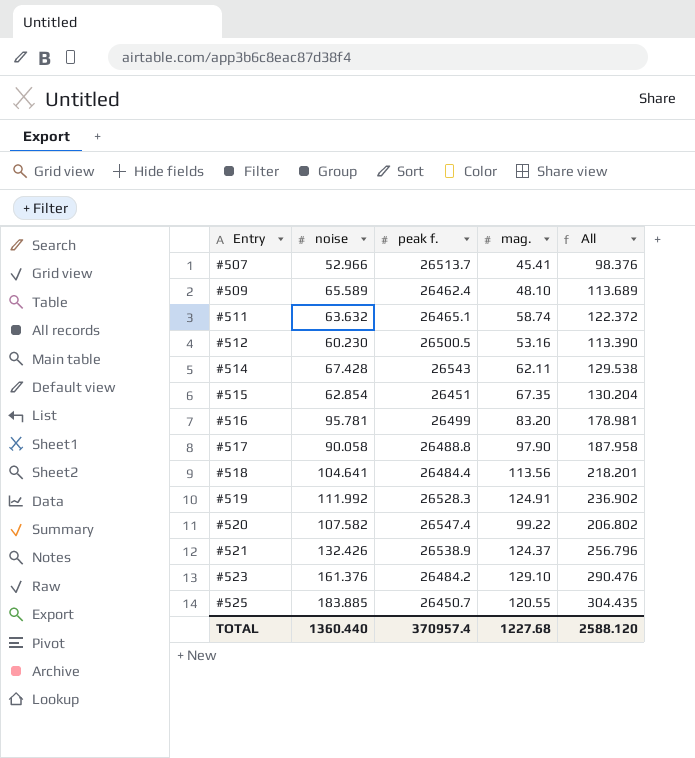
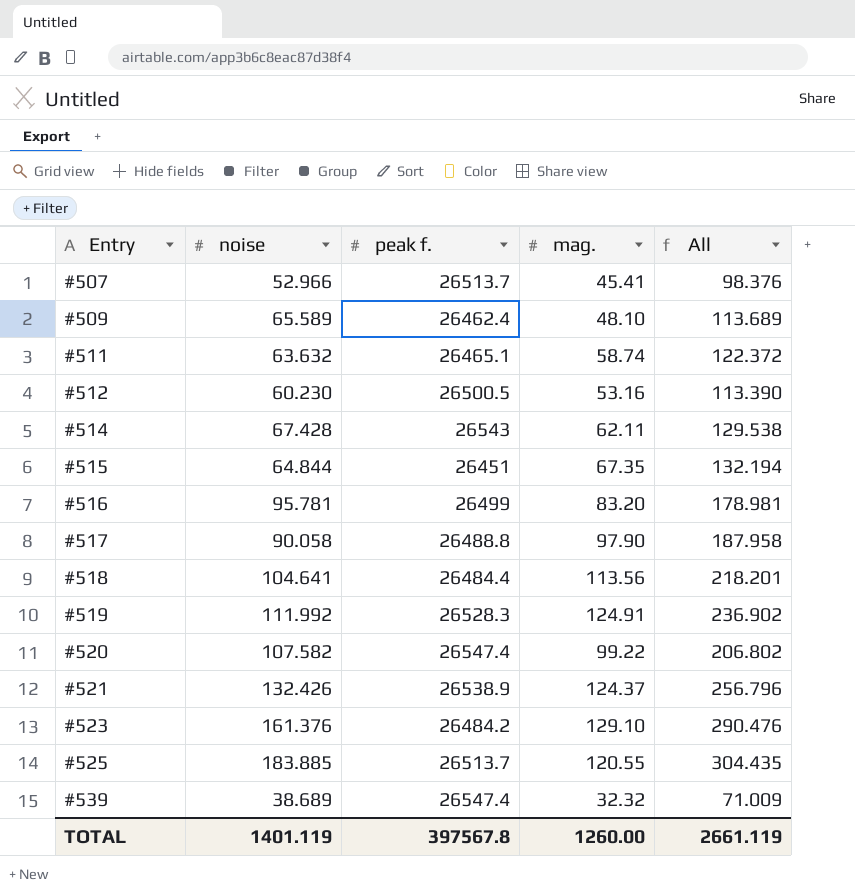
#515 | noise: 62.854 -> 64.844
#515 | All: 130.204 -> 132.194
#525 | peak f.: 26450.7 -> 26513.7
row #539: none -> 38.689 | 26547.4 | 32.32 | 71.009
TOTAL | noise: 1360.440 -> 1401.119
TOTAL | peak f.: 370957.4 -> 397567.8
TOTAL | mag.: 1227.68 -> 1260.00
TOTAL | All: 2588.120 -> 2661.119

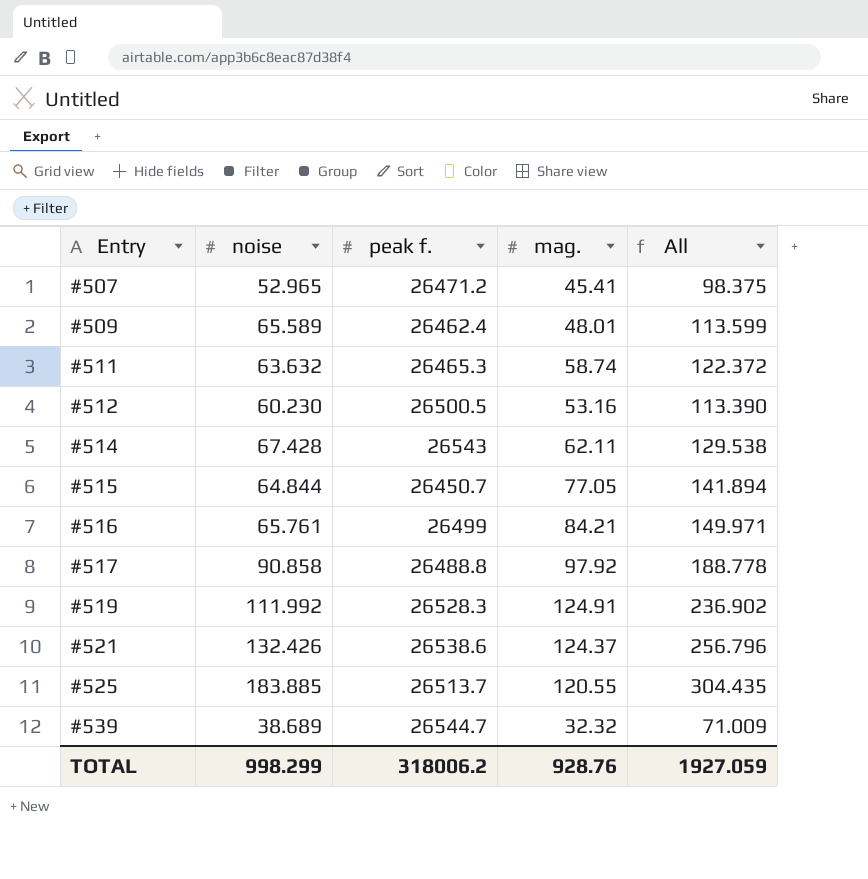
row #518: 104.641 | 26484.4 | 113.56 | 218.201 -> none
row #520: 107.582 | 26547.4 | 99.22 | 206.802 -> none
row #523: 161.376 | 26484.2 | 129.10 | 290.476 -> none
#507 | noise: 52.966 -> 52.965
#507 | peak f.: 26513.7 -> 26471.2
#507 | All: 98.376 -> 98.375
#509 | mag.: 48.10 -> 48.01
#509 | All: 113.689 -> 113.599
#511 | peak f.: 26465.1 -> 26465.3
#515 | peak f.: 26451 -> 26450.7
#515 | mag.: 67.35 -> 77.05
#515 | All: 132.194 -> 141.894
#516 | noise: 95.781 -> 65.761
#516 | mag.: 83.20 -> 84.21
#516 | All: 178.981 -> 149.971
#517 | noise: 90.058 -> 90.858
#517 | mag.: 97.90 -> 97.92
#517 | All: 187.958 -> 188.778
#521 | peak f.: 26538.9 -> 26538.6
#539 | peak f.: 26547.4 -> 26544.7
TOTAL | noise: 1401.119 -> 998.299
TOTAL | peak f.: 397567.8 -> 318006.2
TOTAL | mag.: 1260.00 -> 928.76
TOTAL | All: 2661.119 -> 1927.059

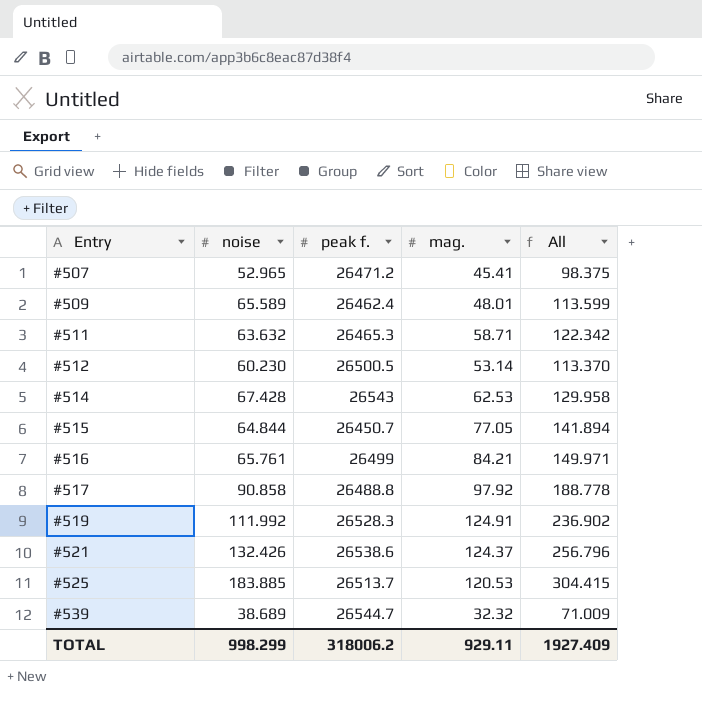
#511 | mag.: 58.74 -> 58.71
#511 | All: 122.372 -> 122.342
#512 | mag.: 53.16 -> 53.14
#512 | All: 113.390 -> 113.370
#514 | mag.: 62.11 -> 62.53
#514 | All: 129.538 -> 129.958
#525 | mag.: 120.55 -> 120.53
#525 | All: 304.435 -> 304.415
TOTAL | mag.: 928.76 -> 929.11
TOTAL | All: 1927.059 -> 1927.409

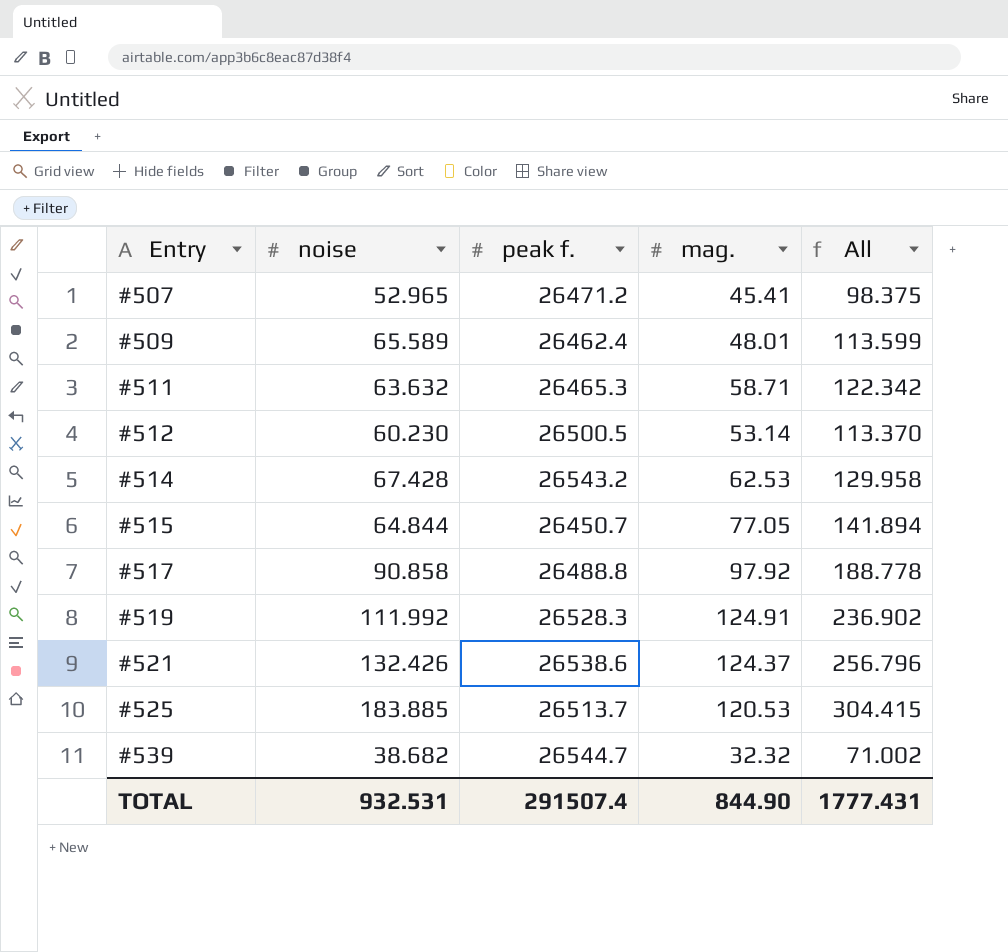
row #516: 65.761 | 26499 | 84.21 | 149.971 -> none
#514 | peak f.: 26543 -> 26543.2
#539 | noise: 38.689 -> 38.682
#539 | All: 71.009 -> 71.002
TOTAL | noise: 998.299 -> 932.531
TOTAL | peak f.: 318006.2 -> 291507.4
TOTAL | mag.: 929.11 -> 844.90
TOTAL | All: 1927.409 -> 1777.431

